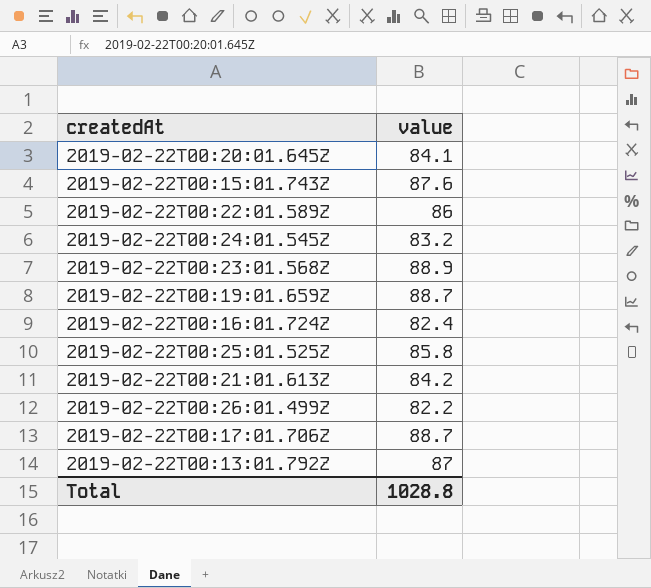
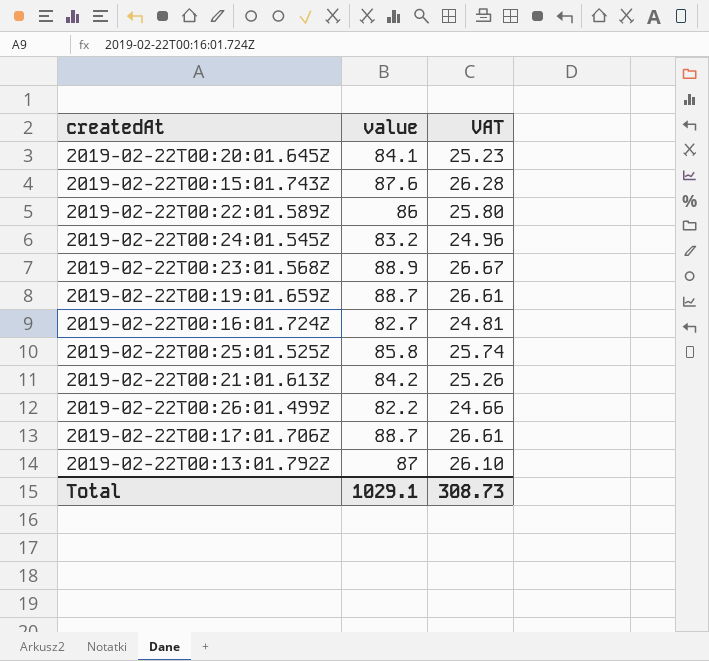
column VAT | formula: none -> [value] * 0.3
2019-02-22T00:16:01.724Z | value: 82.4 -> 82.7
Total | value: 1028.8 -> 1029.1

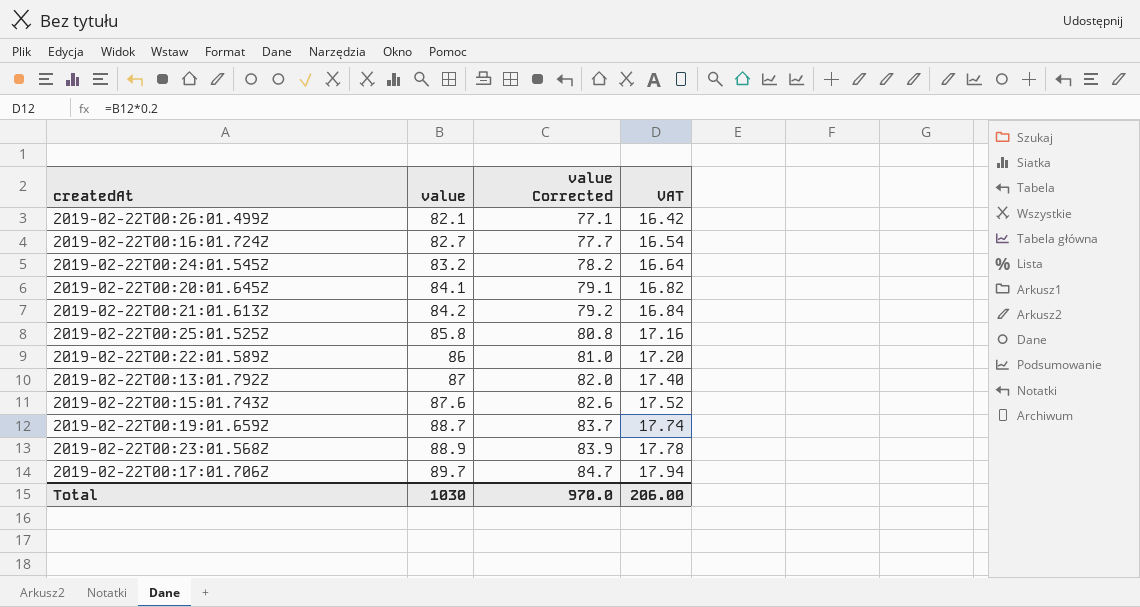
row order: none -> value ascending
column value Corrected | formula: none -> [value] - 5
column VAT | formula: [value] * 0.3 -> [value] * 0.2
2019-02-22T00:26:01.499Z | value: 82.2 -> 82.1
2019-02-22T00:17:01.706Z | value: 88.7 -> 89.7
Total | value: 1029.1 -> 1030
Total | VAT: 308.73 -> 206.00

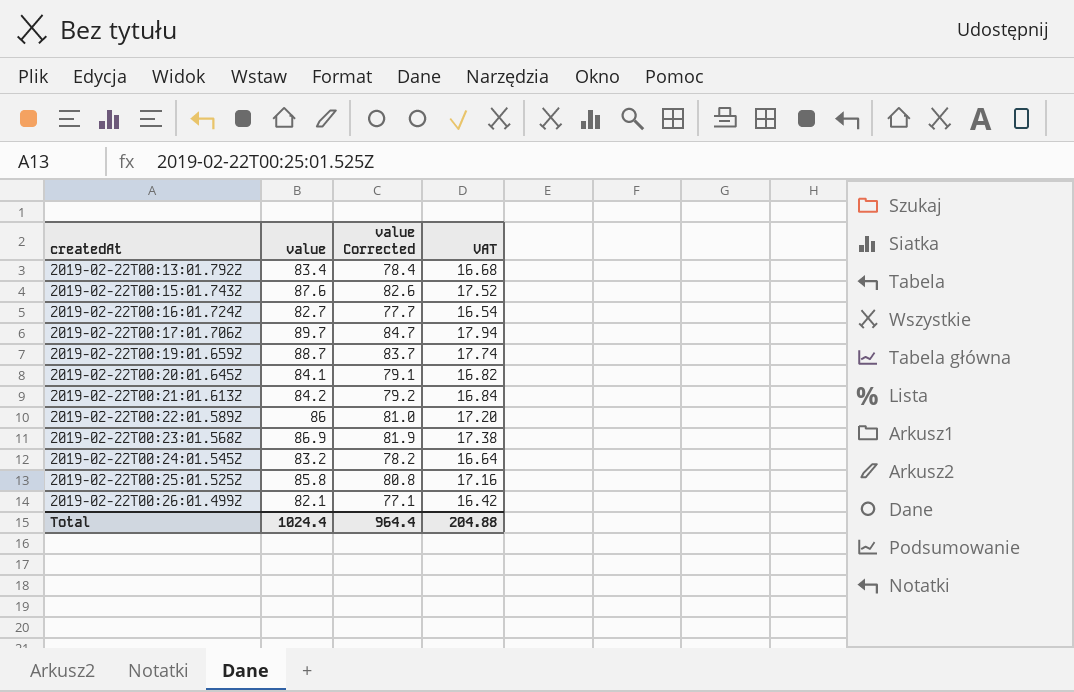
row order: value ascending -> createdAt ascending
2019-02-22T00:13:01.792Z | value: 87 -> 83.4
2019-02-22T00:13:01.792Z | value Corrected: 82.0 -> 78.4
2019-02-22T00:13:01.792Z | VAT: 17.40 -> 16.68
2019-02-22T00:23:01.568Z | value: 88.9 -> 86.9
2019-02-22T00:23:01.568Z | value Corrected: 83.9 -> 81.9
2019-02-22T00:23:01.568Z | VAT: 17.78 -> 17.38
Total | value: 1030 -> 1024.4
Total | value Corrected: 970.0 -> 964.4
Total | VAT: 206.00 -> 204.88

